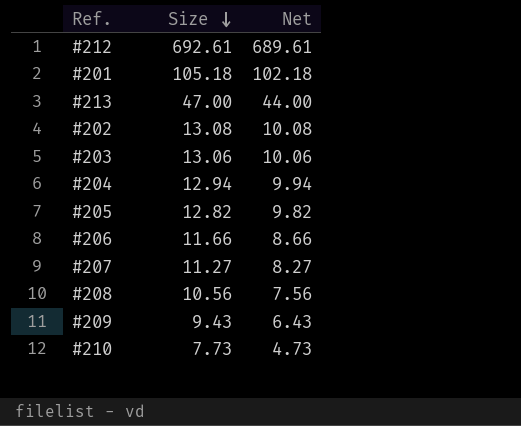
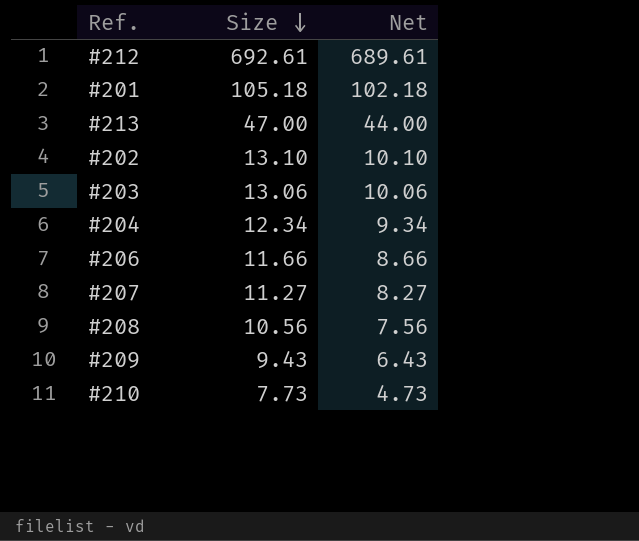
row #205: 12.82 | 9.82 -> none
#202 | Size: 13.08 -> 13.10
#202 | Net: 10.08 -> 10.10
#204 | Size: 12.94 -> 12.34
#204 | Net: 9.94 -> 9.34

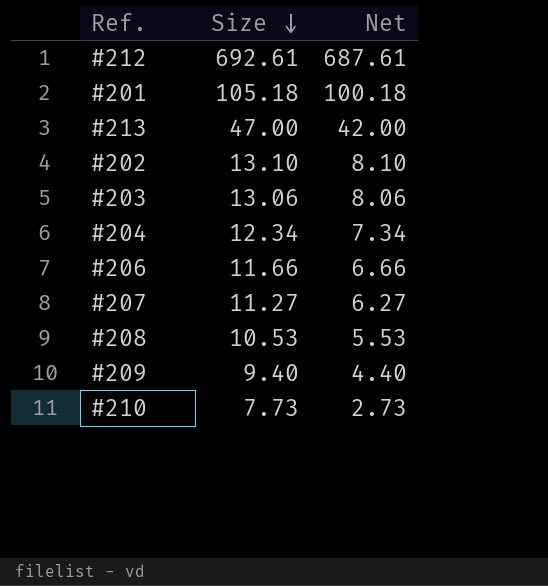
column Net | formula: [Size] - 3 -> [Size] - 5
#208 | Size: 10.56 -> 10.53
#209 | Size: 9.43 -> 9.40

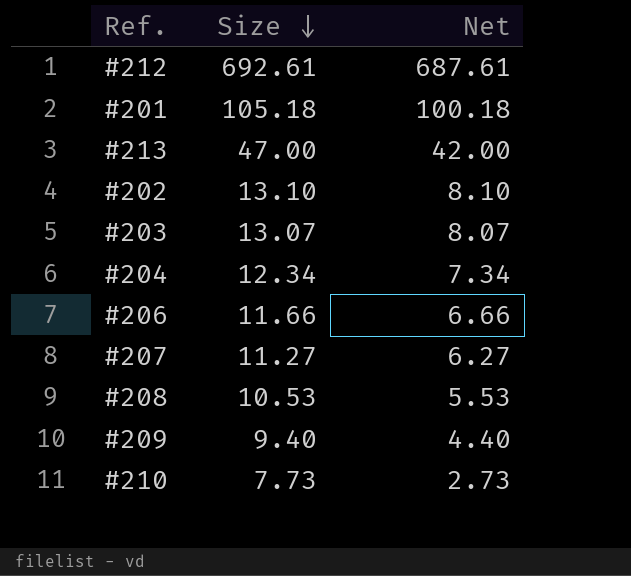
#203 | Size: 13.06 -> 13.07
#203 | Net: 8.06 -> 8.07

